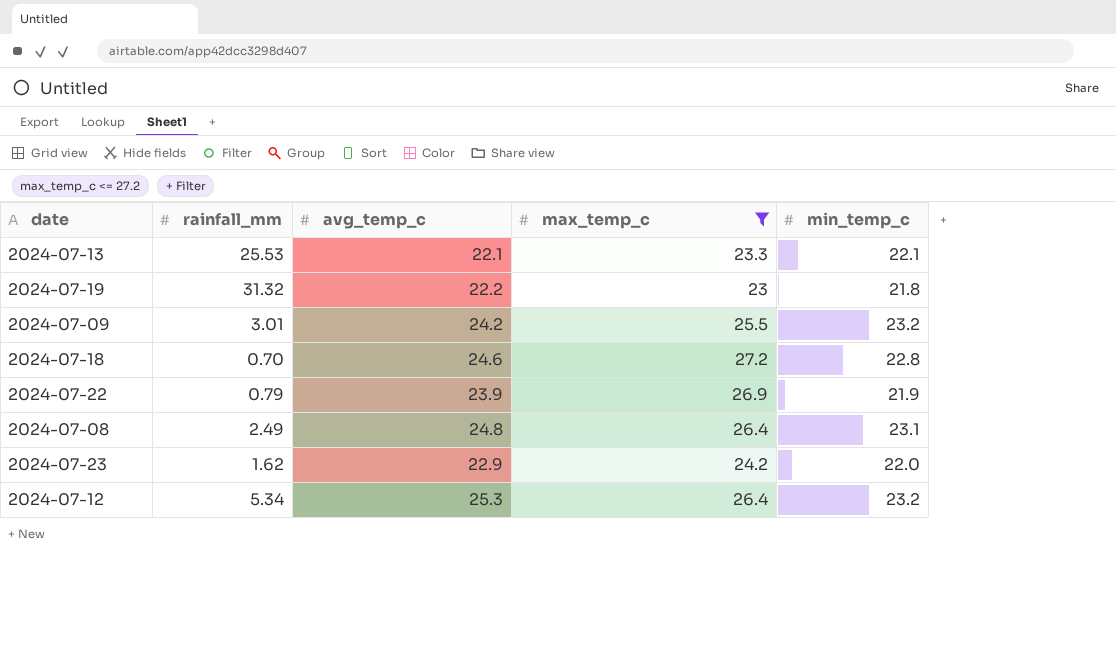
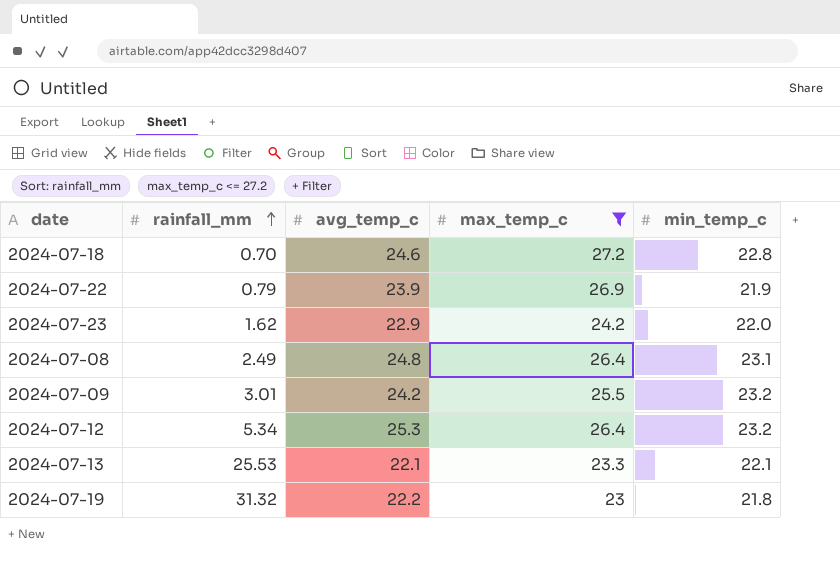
row order: none -> rainfall_mm ascending

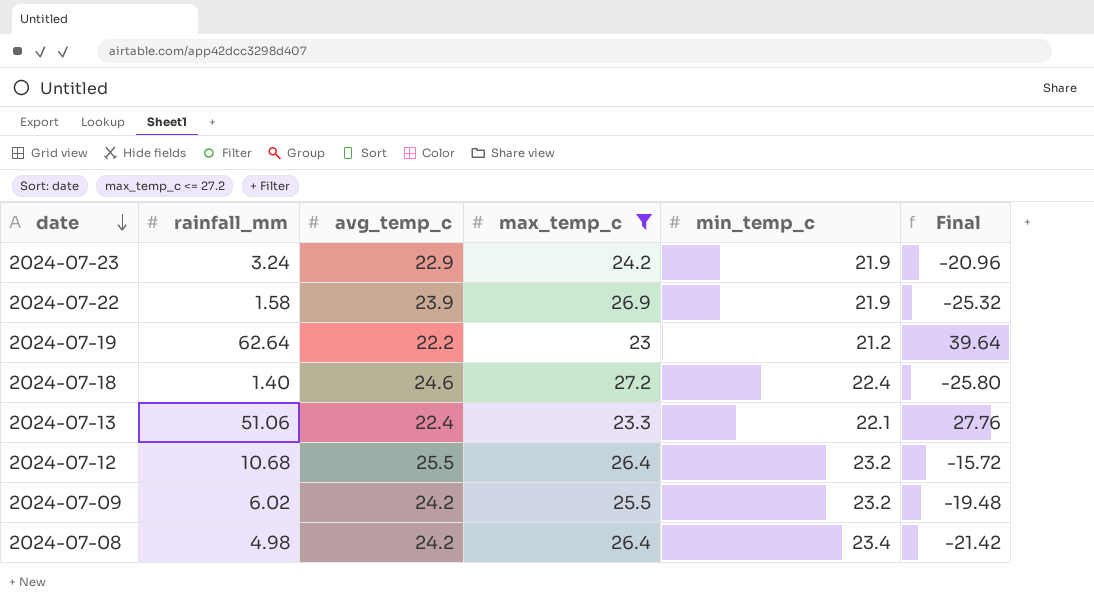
row order: rainfall_mm ascending -> date descending
column Final | formula: none -> [rainfall_mm] - [max_temp_c]
2024-07-23 | rainfall_mm: 1.62 -> 3.24
2024-07-23 | min_temp_c: 22.0 -> 21.9
2024-07-22 | rainfall_mm: 0.79 -> 1.58
2024-07-19 | rainfall_mm: 31.32 -> 62.64
2024-07-19 | min_temp_c: 21.8 -> 21.2
2024-07-18 | rainfall_mm: 0.70 -> 1.40
2024-07-18 | min_temp_c: 22.8 -> 22.4
2024-07-13 | rainfall_mm: 25.53 -> 51.06
2024-07-13 | avg_temp_c: 22.1 -> 22.4
2024-07-12 | rainfall_mm: 5.34 -> 10.68
2024-07-12 | avg_temp_c: 25.3 -> 25.5
2024-07-09 | rainfall_mm: 3.01 -> 6.02
2024-07-08 | rainfall_mm: 2.49 -> 4.98
2024-07-08 | avg_temp_c: 24.8 -> 24.2
2024-07-08 | min_temp_c: 23.1 -> 23.4

